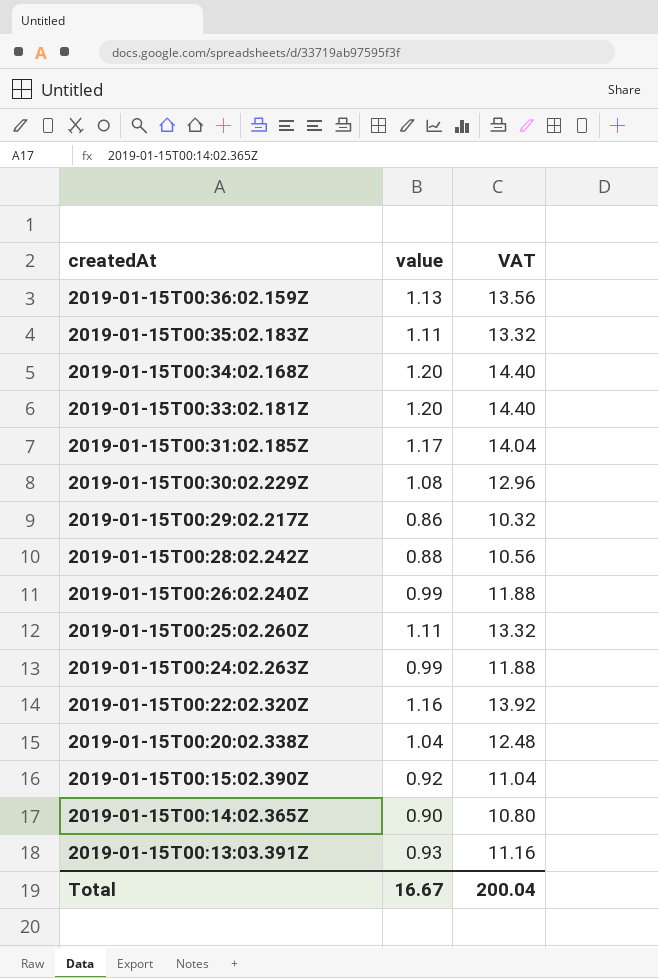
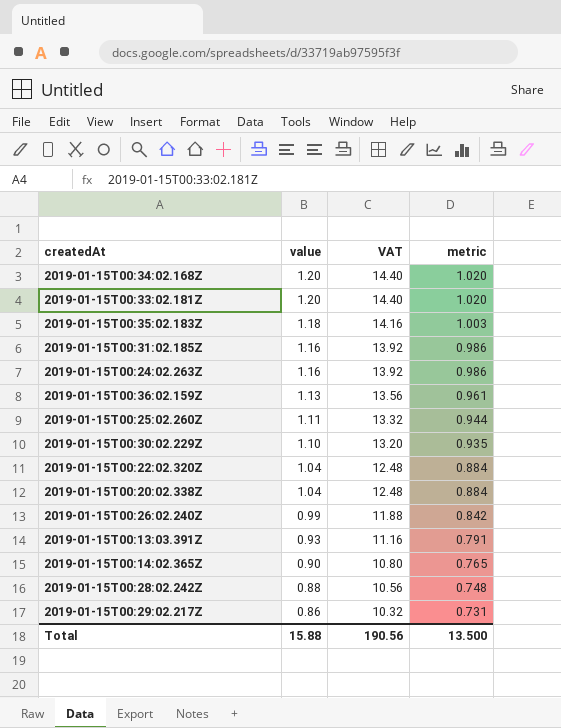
row order: createdAt descending -> value descending
column metric | formula: none -> [value] * 0.85
row 2019-01-15T00:15:02.390Z: 0.92 | 11.04 -> none
2019-01-15T00:35:02.183Z | value: 1.11 -> 1.18
2019-01-15T00:35:02.183Z | VAT: 13.32 -> 14.16
2019-01-15T00:31:02.185Z | value: 1.17 -> 1.16
2019-01-15T00:31:02.185Z | VAT: 14.04 -> 13.92
2019-01-15T00:24:02.263Z | value: 0.99 -> 1.16
2019-01-15T00:24:02.263Z | VAT: 11.88 -> 13.92
2019-01-15T00:30:02.229Z | value: 1.08 -> 1.10
2019-01-15T00:30:02.229Z | VAT: 12.96 -> 13.20
2019-01-15T00:22:02.320Z | value: 1.16 -> 1.04
2019-01-15T00:22:02.320Z | VAT: 13.92 -> 12.48
Total | value: 16.67 -> 15.88
Total | VAT: 200.04 -> 190.56

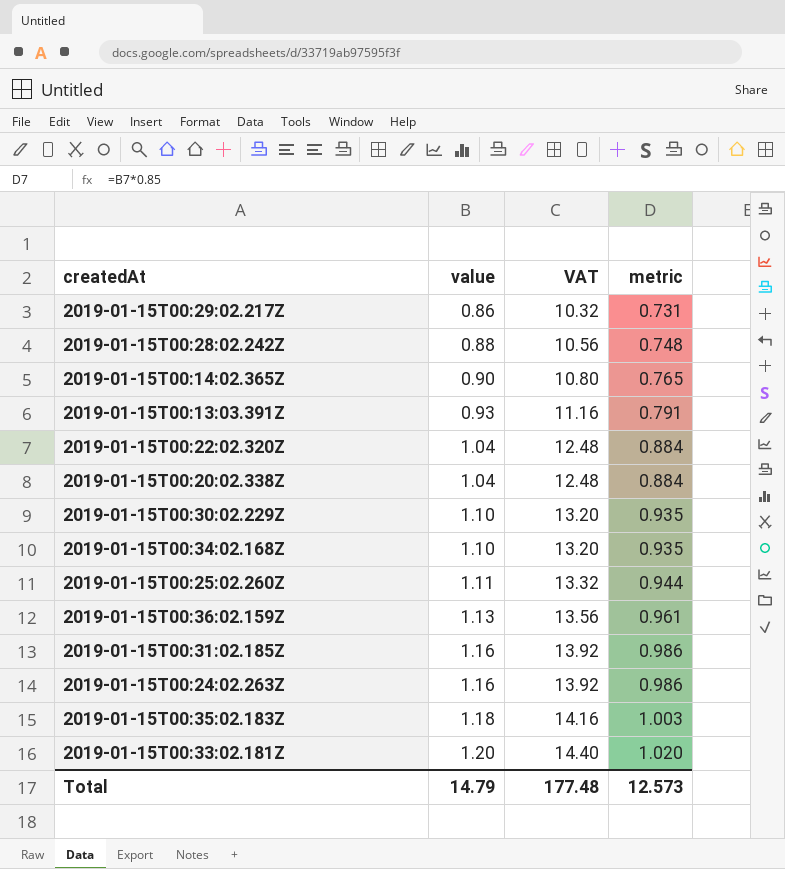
row order: value descending -> value ascending
row 2019-01-15T00:26:02.240Z: 0.99 | 11.88 | 0.842 -> none
2019-01-15T00:34:02.168Z | value: 1.20 -> 1.10
2019-01-15T00:34:02.168Z | VAT: 14.40 -> 13.20
2019-01-15T00:34:02.168Z | metric: 1.020 -> 0.935
Total | value: 15.88 -> 14.79
Total | VAT: 190.56 -> 177.48
Total | metric: 13.500 -> 12.573

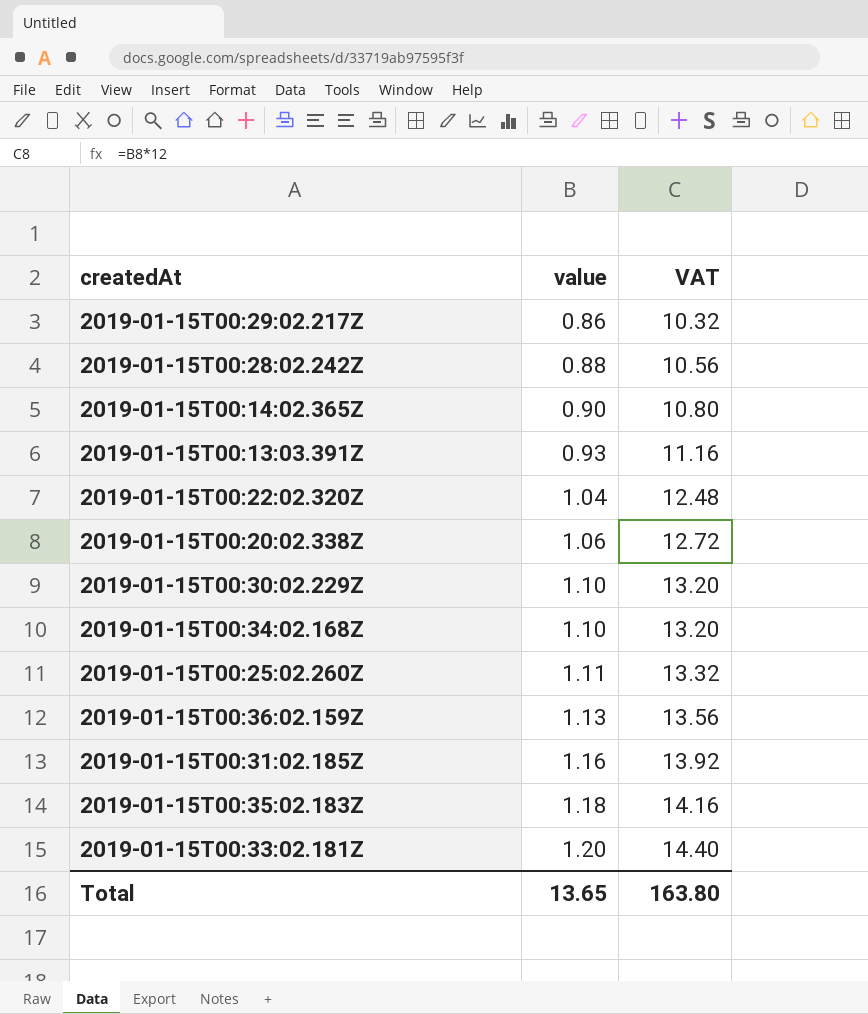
column metric | formula: [value] * 0.85 -> none
row 2019-01-15T00:24:02.263Z: 1.16 | 13.92 | 0.986 -> none
2019-01-15T00:20:02.338Z | value: 1.04 -> 1.06
2019-01-15T00:20:02.338Z | VAT: 12.48 -> 12.72
Total | value: 14.79 -> 13.65
Total | VAT: 177.48 -> 163.80

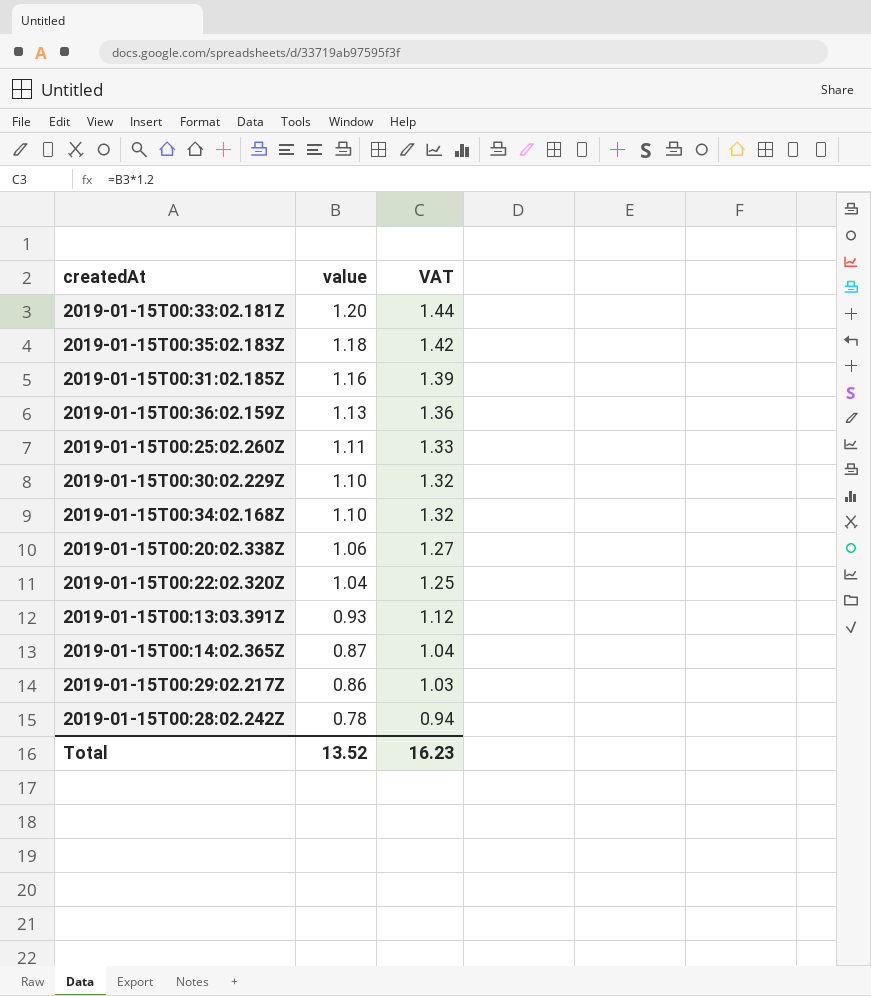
row order: value ascending -> value descending
column VAT | formula: [value] * 12 -> [value] * 1.2
2019-01-15T00:14:02.365Z | value: 0.90 -> 0.87
2019-01-15T00:28:02.242Z | value: 0.88 -> 0.78
Total | value: 13.65 -> 13.52
Total | VAT: 163.80 -> 16.23

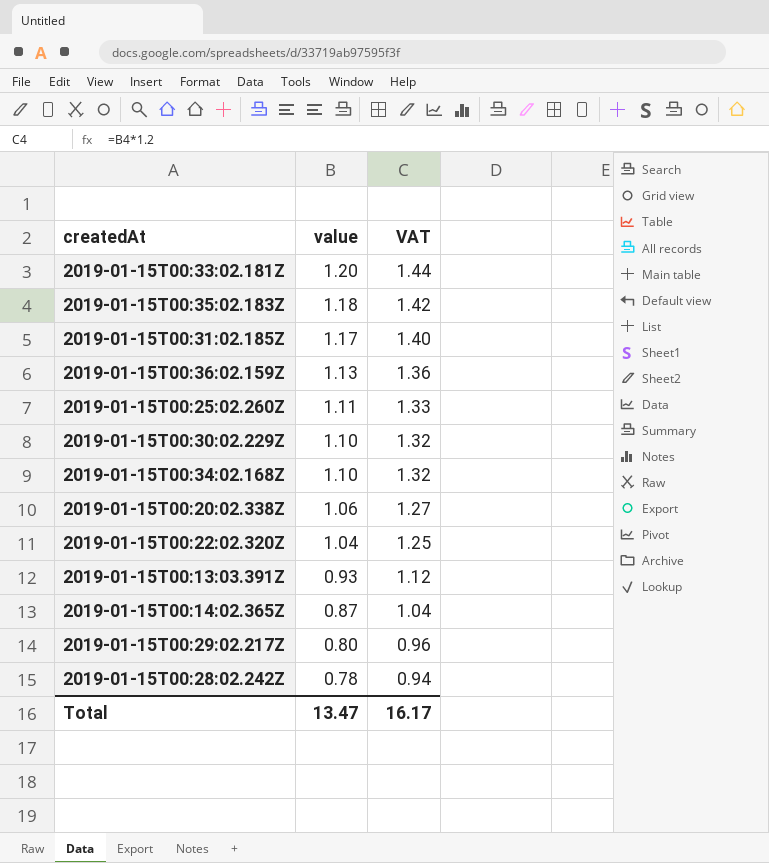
2019-01-15T00:31:02.185Z | value: 1.16 -> 1.17
2019-01-15T00:31:02.185Z | VAT: 1.39 -> 1.40
2019-01-15T00:29:02.217Z | value: 0.86 -> 0.80
2019-01-15T00:29:02.217Z | VAT: 1.03 -> 0.96
Total | value: 13.52 -> 13.47
Total | VAT: 16.23 -> 16.17

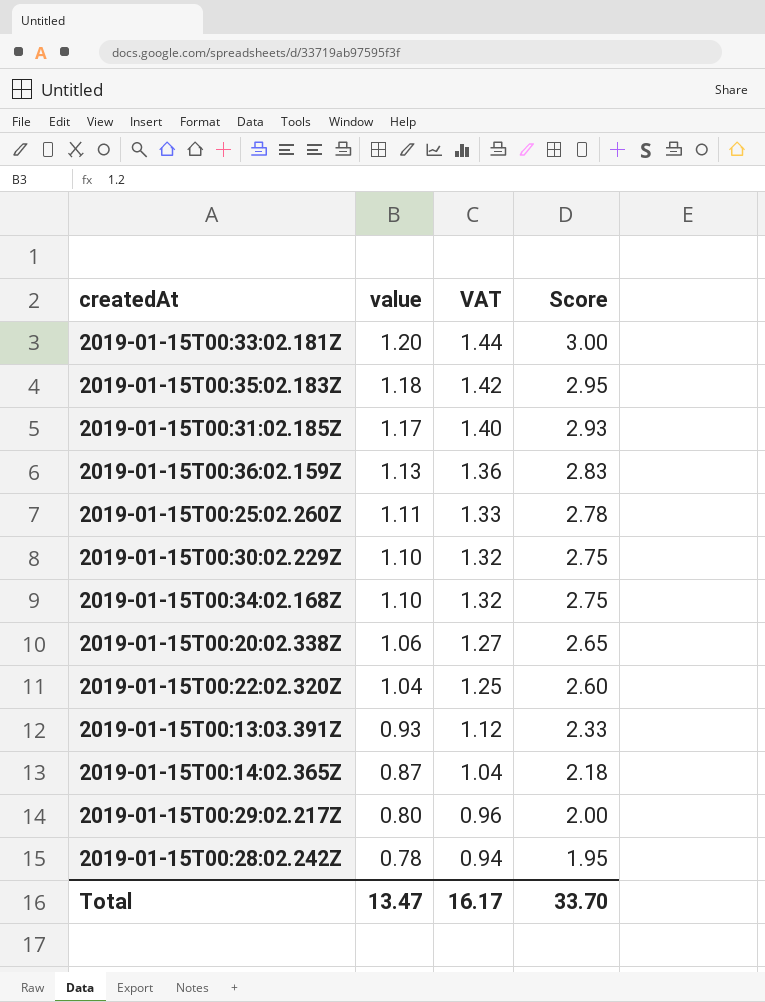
column Score | formula: none -> [value] * 2.5

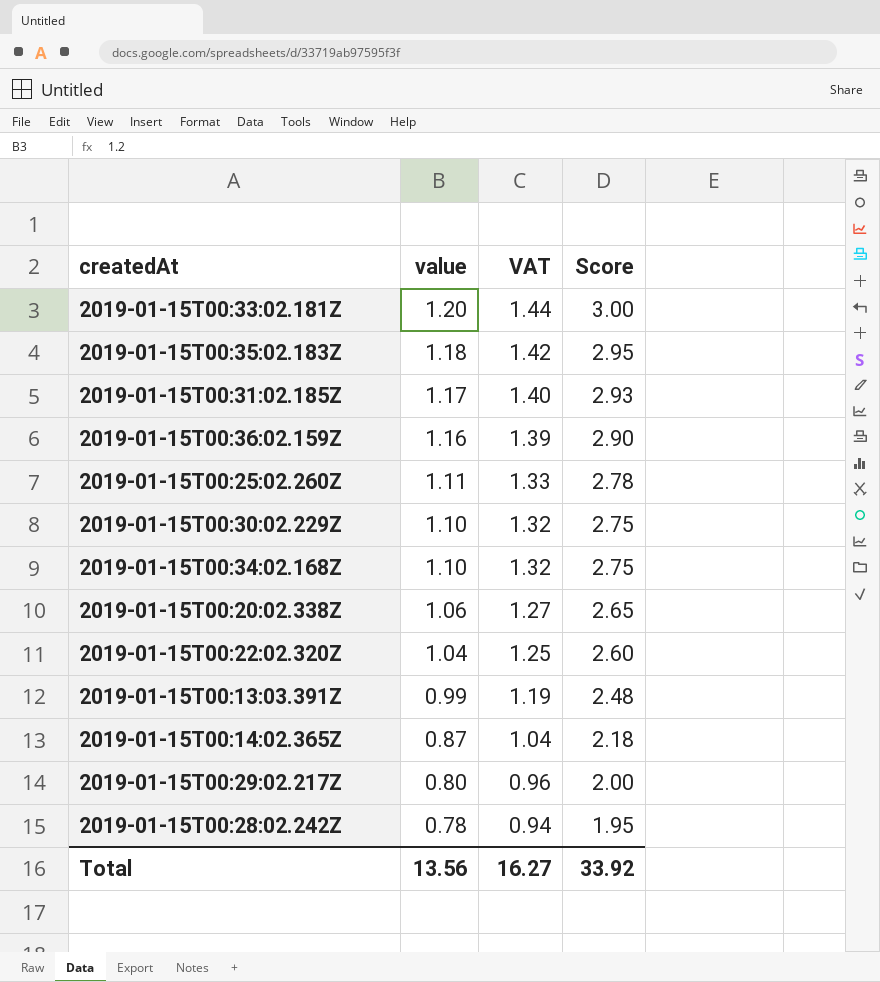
2019-01-15T00:36:02.159Z | value: 1.13 -> 1.16
2019-01-15T00:36:02.159Z | VAT: 1.36 -> 1.39
2019-01-15T00:36:02.159Z | Score: 2.83 -> 2.90
2019-01-15T00:13:03.391Z | value: 0.93 -> 0.99
2019-01-15T00:13:03.391Z | VAT: 1.12 -> 1.19
2019-01-15T00:13:03.391Z | Score: 2.33 -> 2.48
Total | value: 13.47 -> 13.56
Total | VAT: 16.17 -> 16.27
Total | Score: 33.70 -> 33.92

